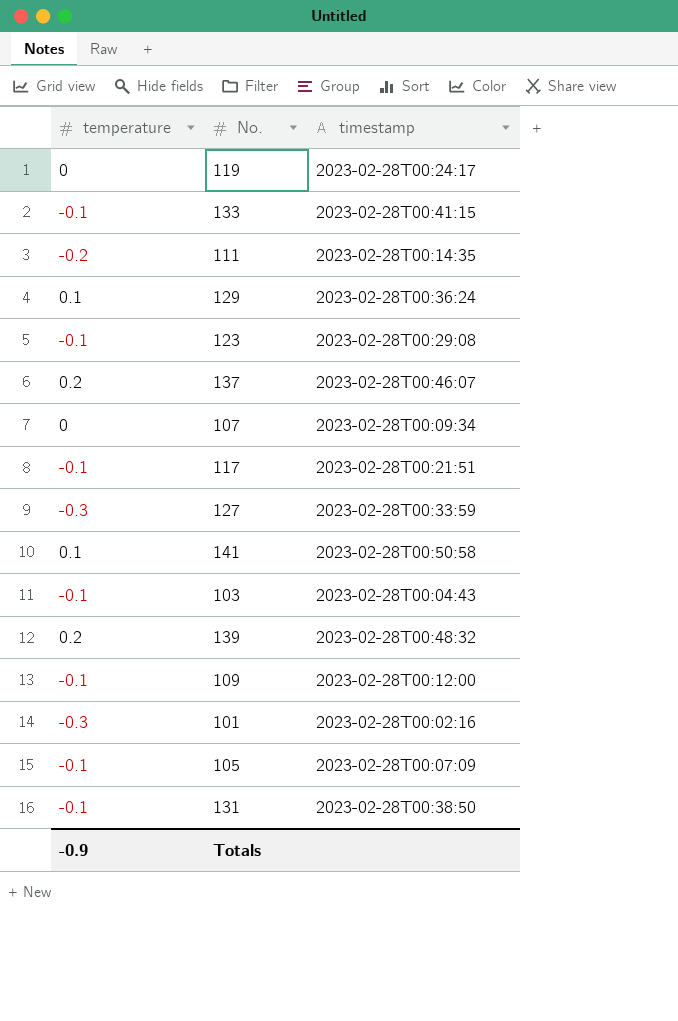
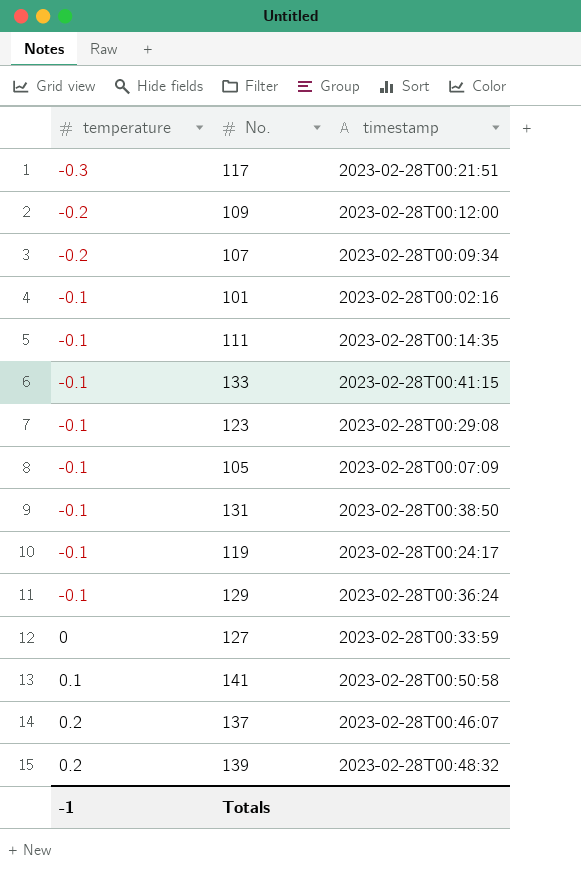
row order: none -> temperature ascending
row 103: -0.1 | 2023-02-28T00:04:43 -> none
117 | temperature: -0.1 -> -0.3
109 | temperature: -0.1 -> -0.2
107 | temperature: 0 -> -0.2
101 | temperature: -0.3 -> -0.1
111 | temperature: -0.2 -> -0.1
119 | temperature: 0 -> -0.1
129 | temperature: 0.1 -> -0.1
127 | temperature: -0.3 -> 0
Totals | temperature: -0.9 -> -1

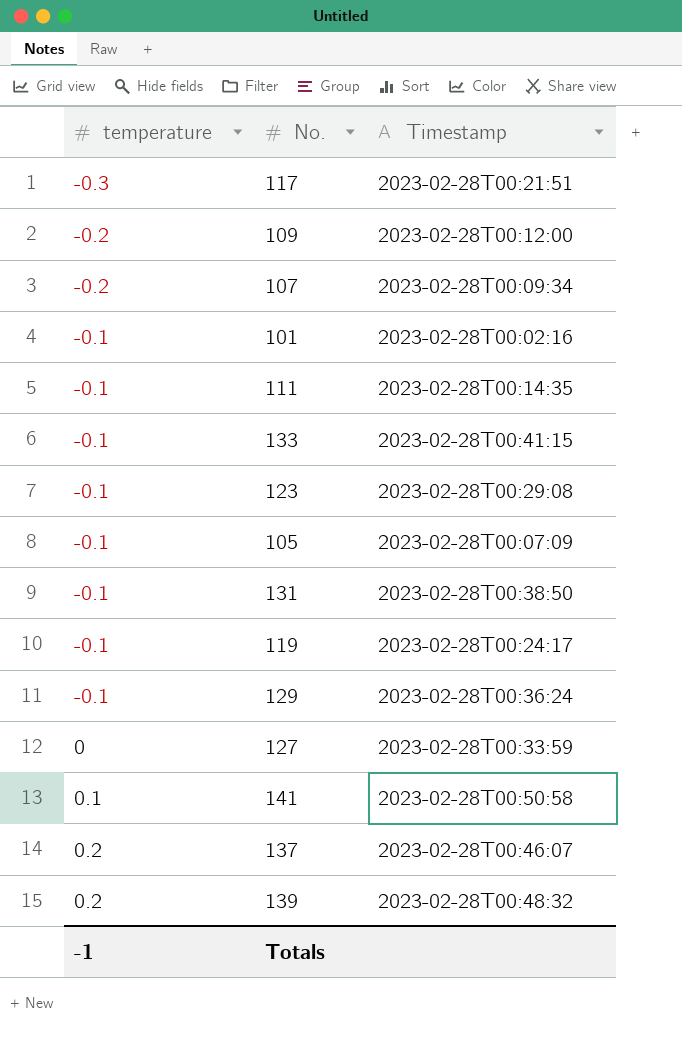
column name: timestamp -> Timestamp

